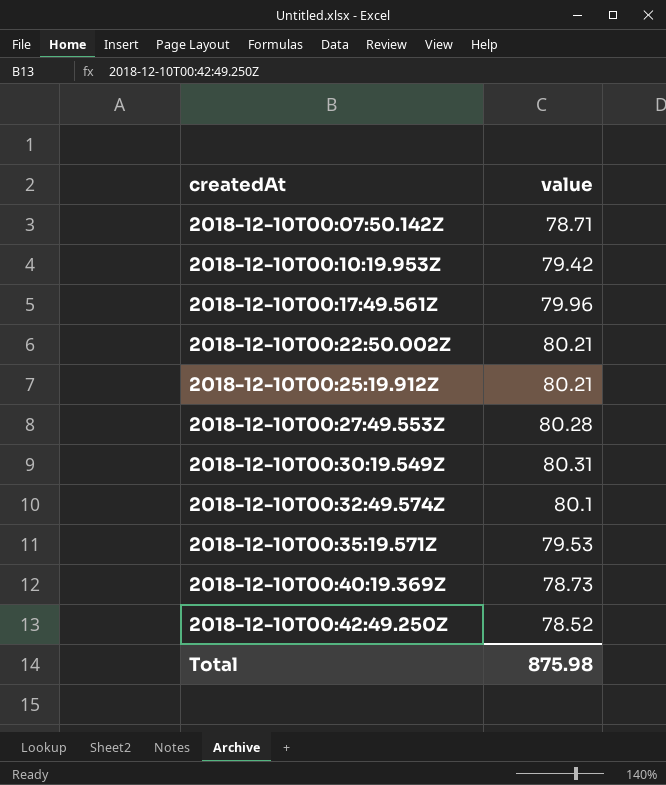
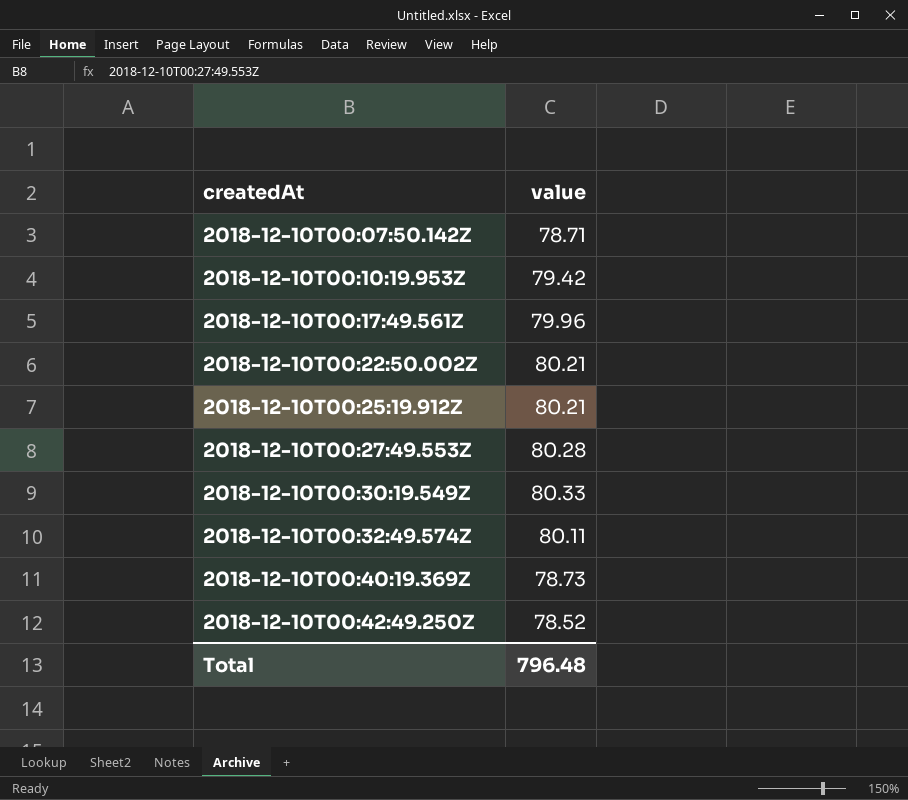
row 2018-12-10T00:35:19.571Z: 79.53 -> none
2018-12-10T00:30:19.549Z | value: 80.31 -> 80.33
2018-12-10T00:32:49.574Z | value: 80.1 -> 80.11
Total | value: 875.98 -> 796.48

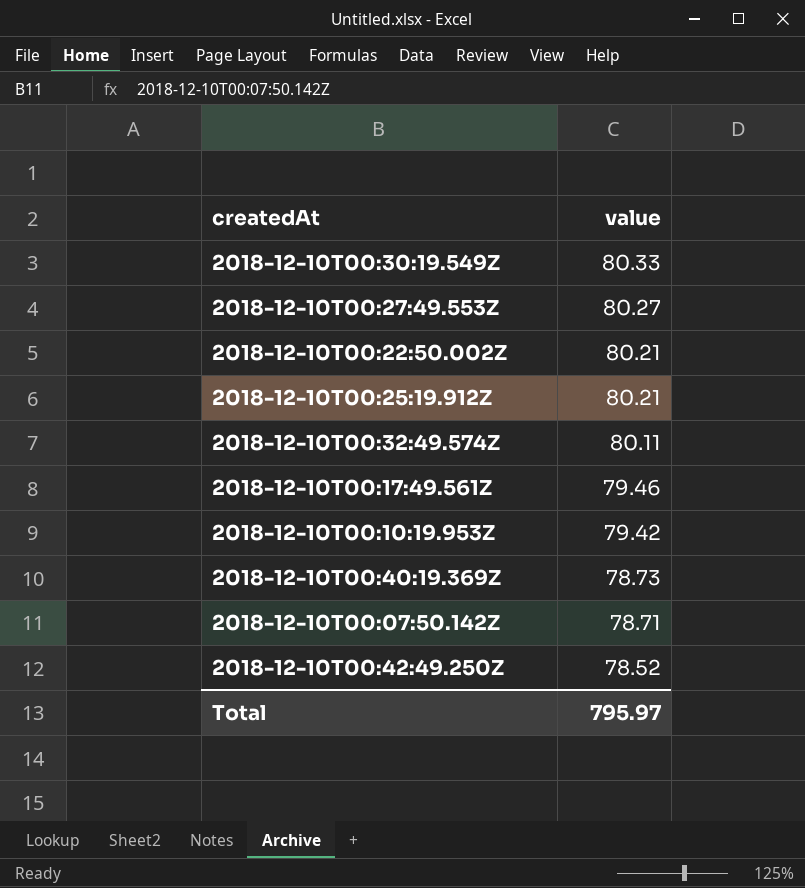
row order: createdAt ascending -> value descending
2018-12-10T00:27:49.553Z | value: 80.28 -> 80.27
2018-12-10T00:17:49.561Z | value: 79.96 -> 79.46
Total | value: 796.48 -> 795.97

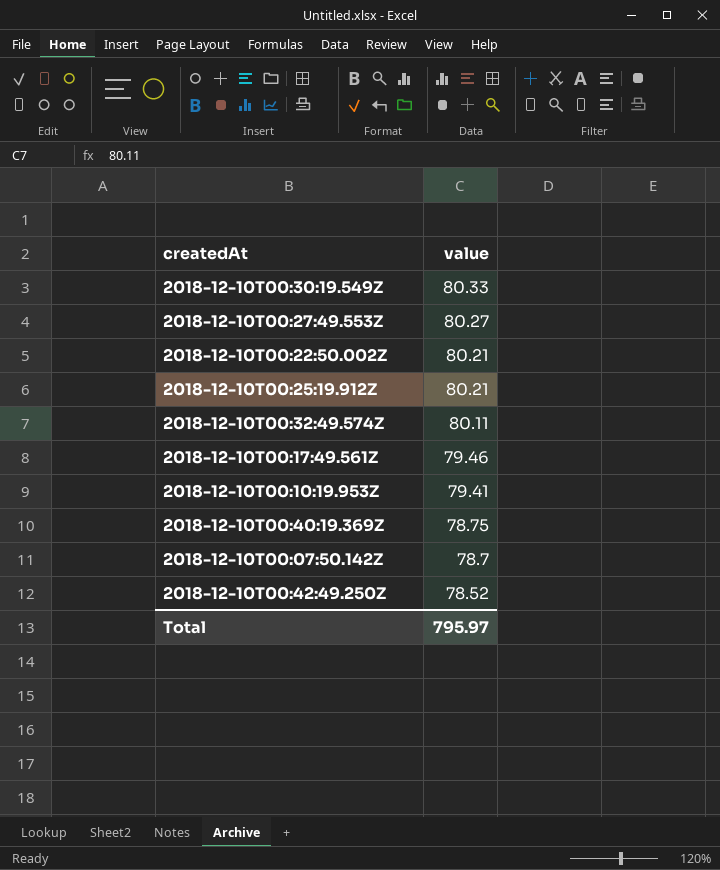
2018-12-10T00:10:19.953Z | value: 79.42 -> 79.41
2018-12-10T00:40:19.369Z | value: 78.73 -> 78.75
2018-12-10T00:07:50.142Z | value: 78.71 -> 78.7

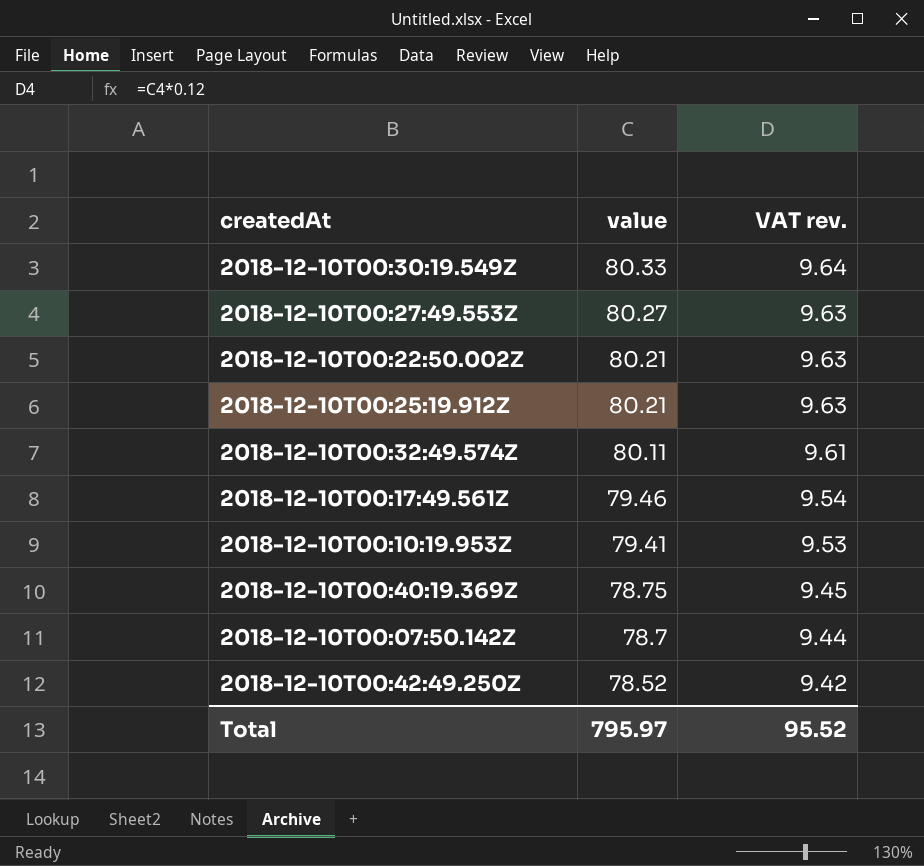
column VAT rev. | formula: none -> [value] * 0.12

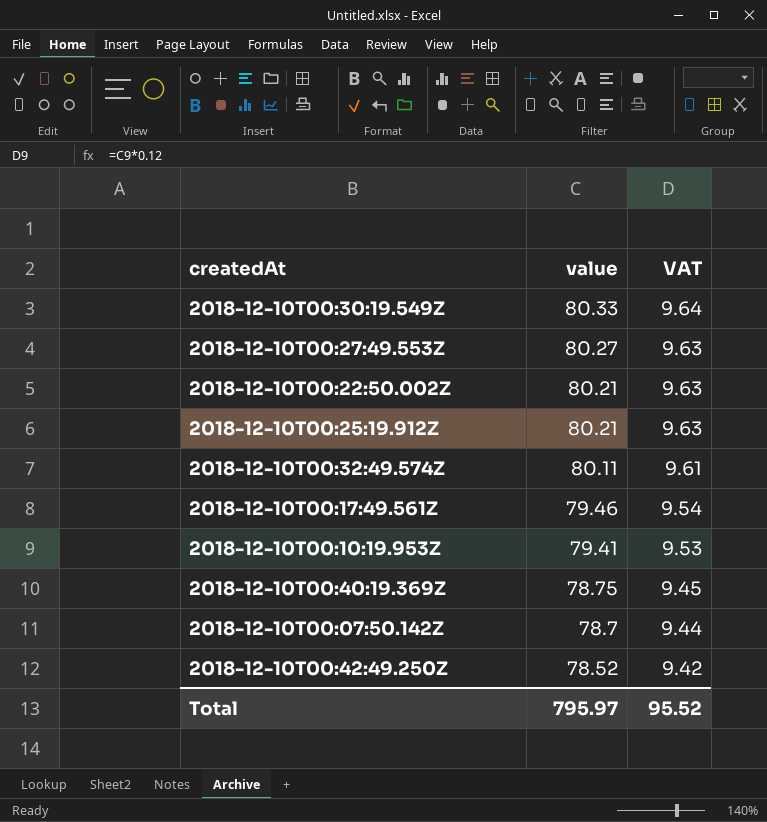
column name: VAT rev. -> VAT

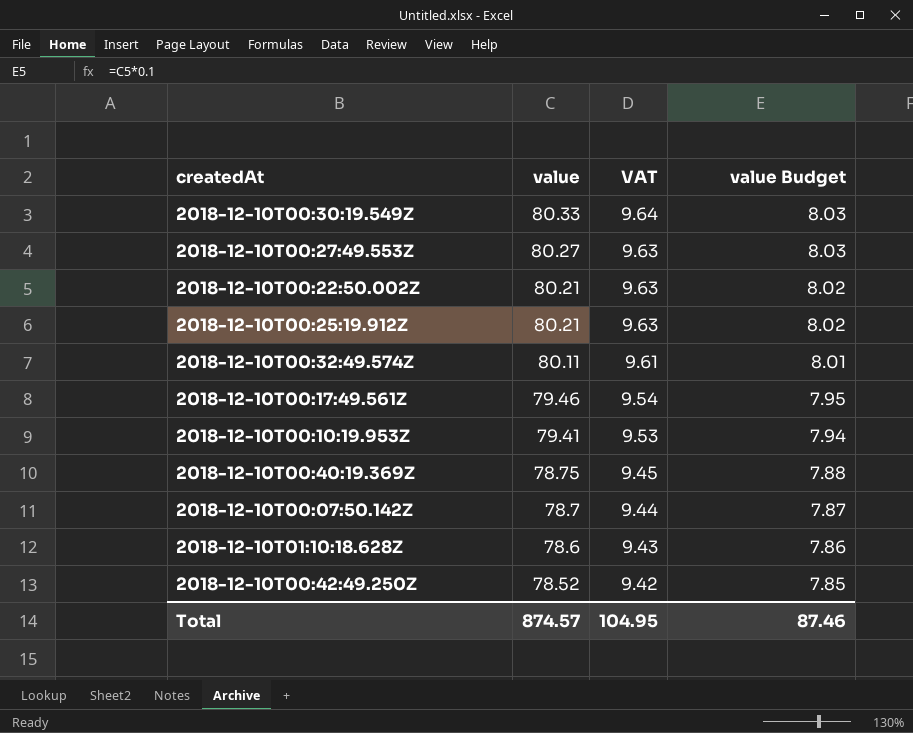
column value Budget | formula: none -> [value] * 0.1
row 2018-12-10T01:10:18.628Z: none -> 78.6 | 9.43 | 7.86
Total | value: 795.97 -> 874.57
Total | VAT: 95.52 -> 104.95

